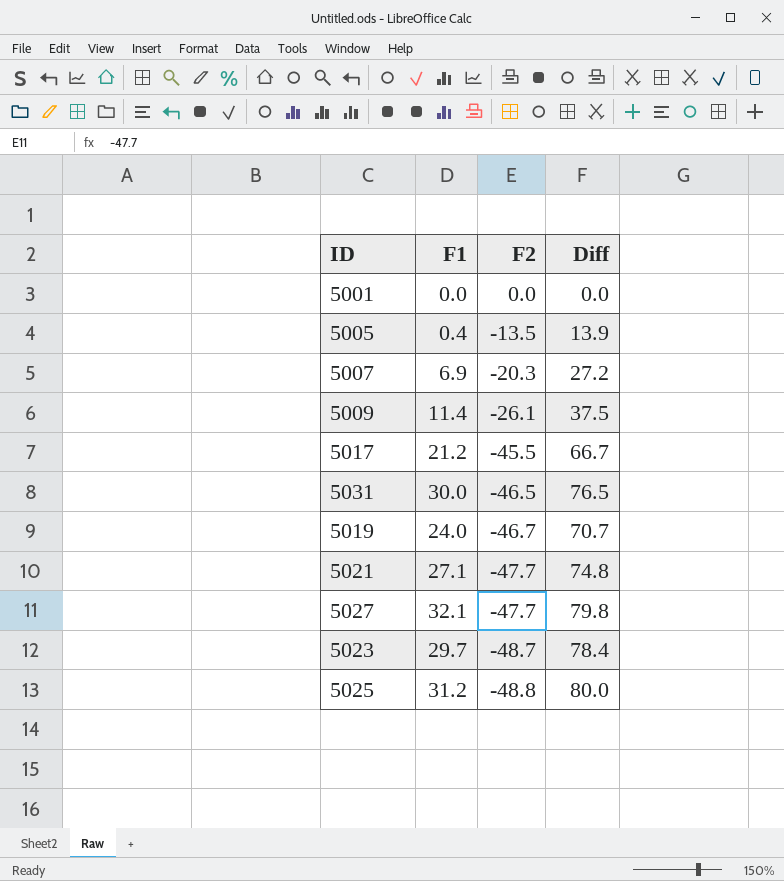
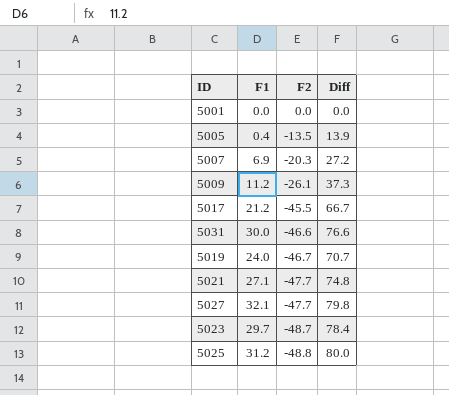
5009 | F1: 11.4 -> 11.2
5009 | Diff: 37.5 -> 37.3
5031 | F2: -46.5 -> -46.6
5031 | Diff: 76.5 -> 76.6

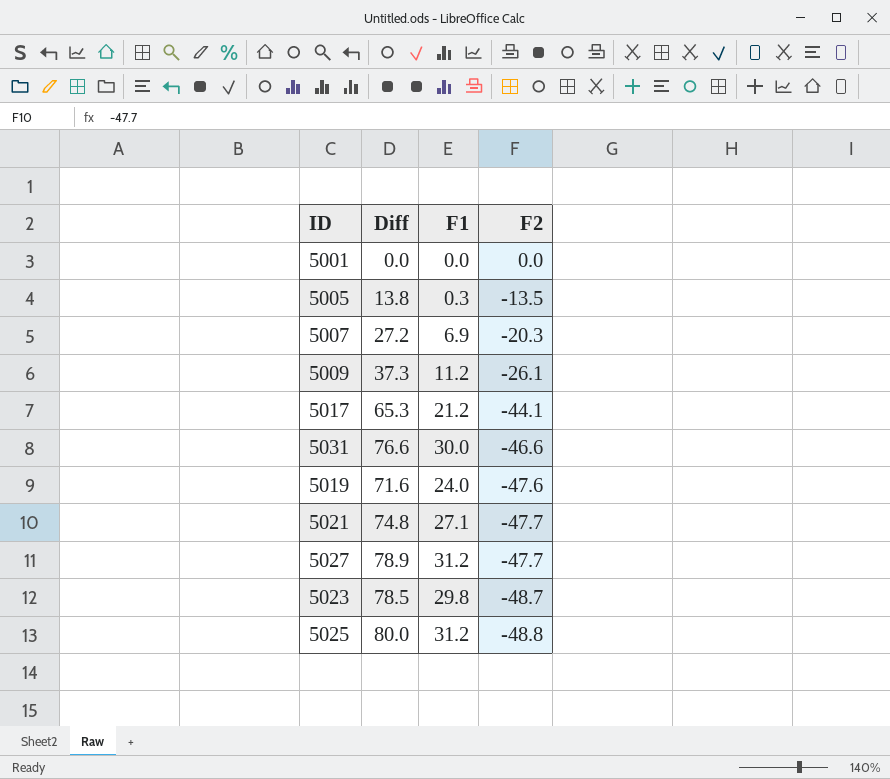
column Diff | position: 4 -> 2
5005 | Diff: 13.9 -> 13.8
5005 | F1: 0.4 -> 0.3
5017 | Diff: 66.7 -> 65.3
5017 | F2: -45.5 -> -44.1
5019 | Diff: 70.7 -> 71.6
5019 | F2: -46.7 -> -47.6
5027 | Diff: 79.8 -> 78.9
5027 | F1: 32.1 -> 31.2
5023 | Diff: 78.4 -> 78.5
5023 | F1: 29.7 -> 29.8

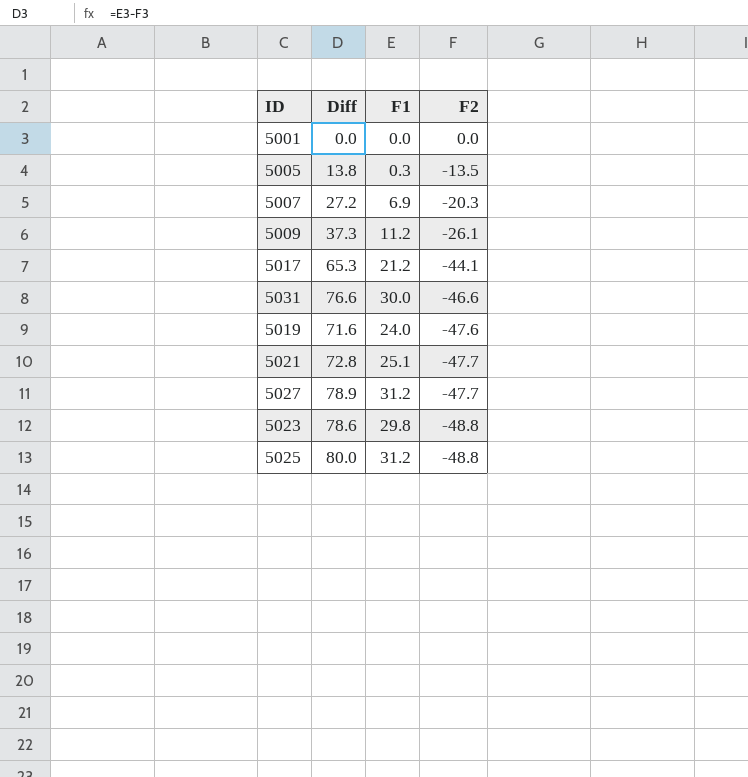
5021 | Diff: 74.8 -> 72.8
5021 | F1: 27.1 -> 25.1
5023 | Diff: 78.5 -> 78.6
5023 | F2: -48.7 -> -48.8

